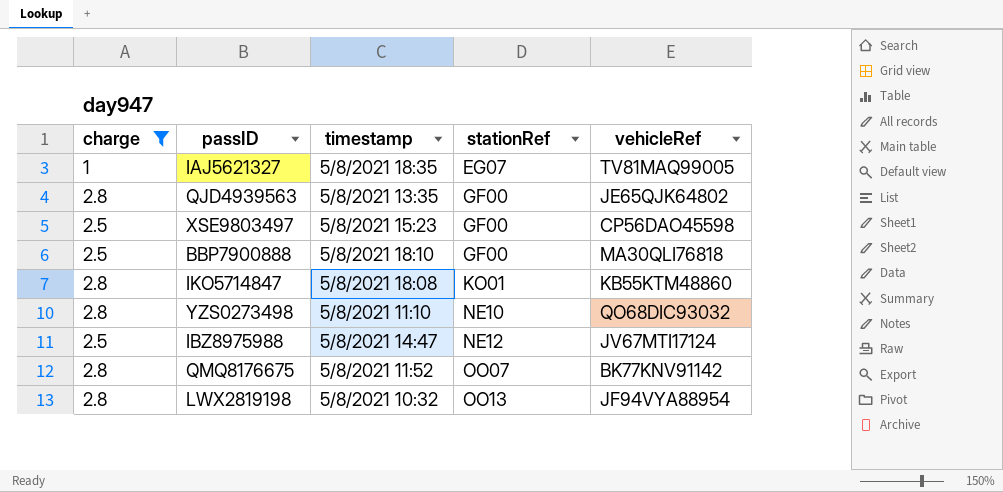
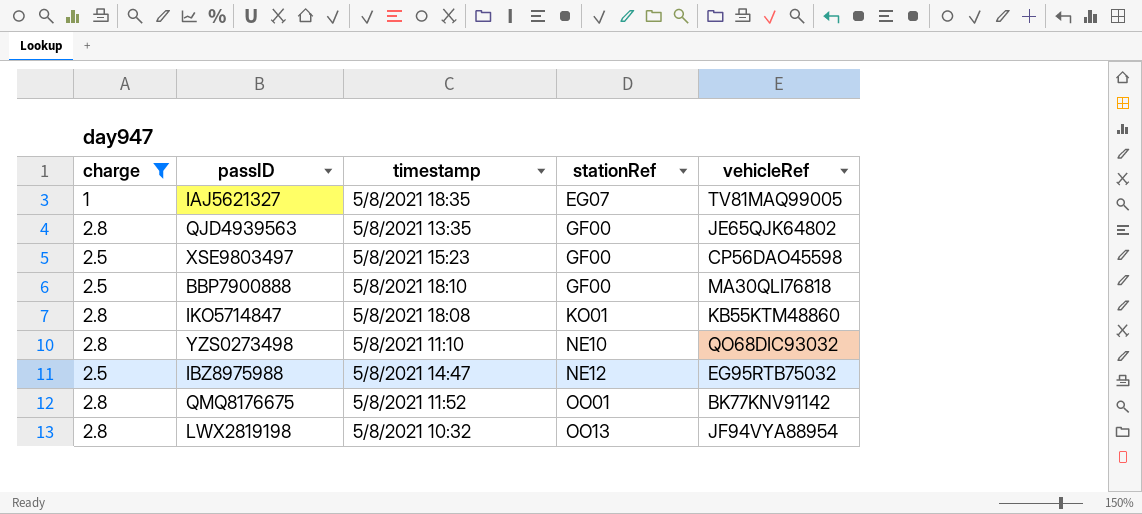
IBZ8975988 | vehicleRef: JV67MTI17124 -> EG95RTB75032
QMQ8176675 | stationRef: OO07 -> OO01

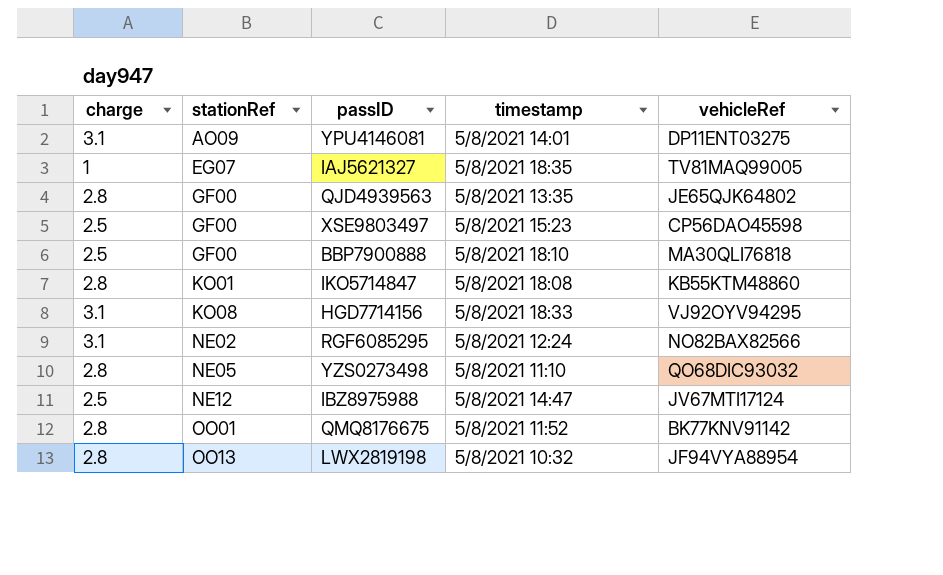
filter: charge != 3.1 -> none
column stationRef | position: 4 -> 2
YZS0273498 | stationRef: NE10 -> NE05
IBZ8975988 | vehicleRef: EG95RTB75032 -> JV67MTI17124

